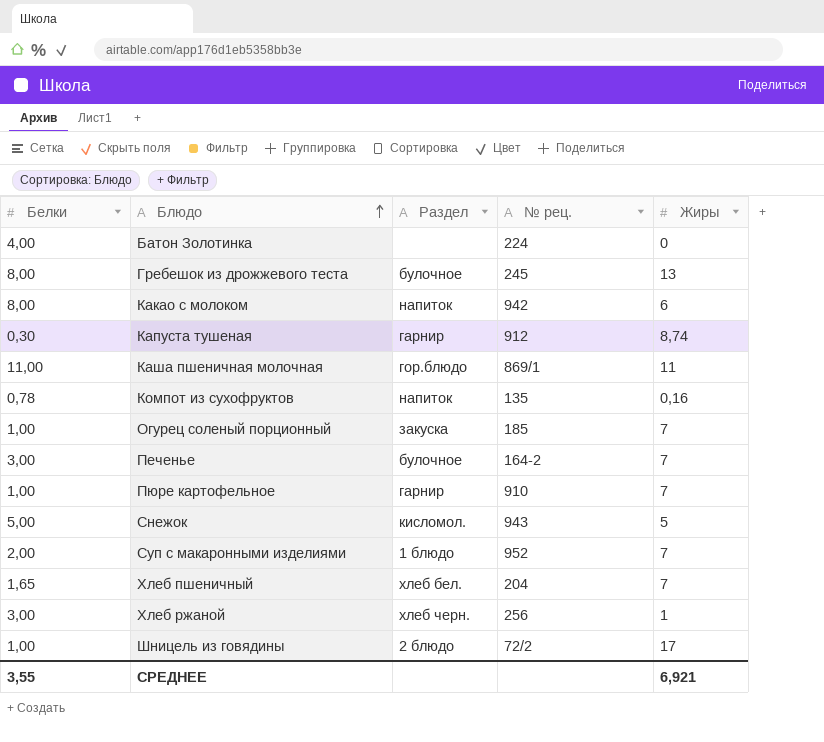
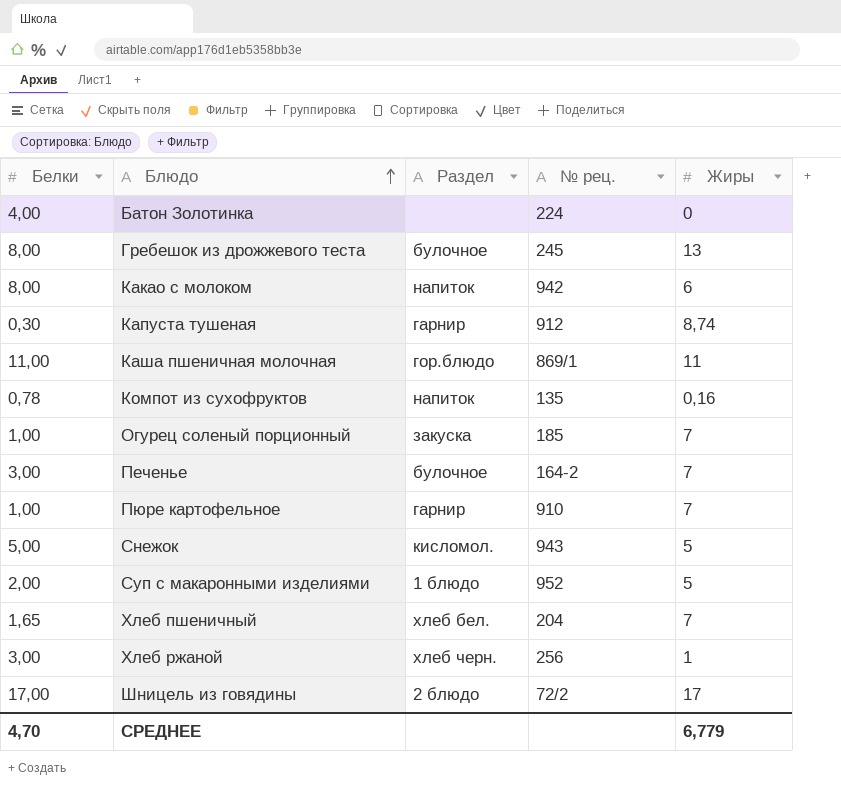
Суп с макаронными изделиями | Жиры: 7 -> 5
Шницель из говядины | Белки: 1,00 -> 17,00
СРЕДНЕЕ | Белки: 3,55 -> 4,70
СРЕДНЕЕ | Жиры: 6,921 -> 6,779

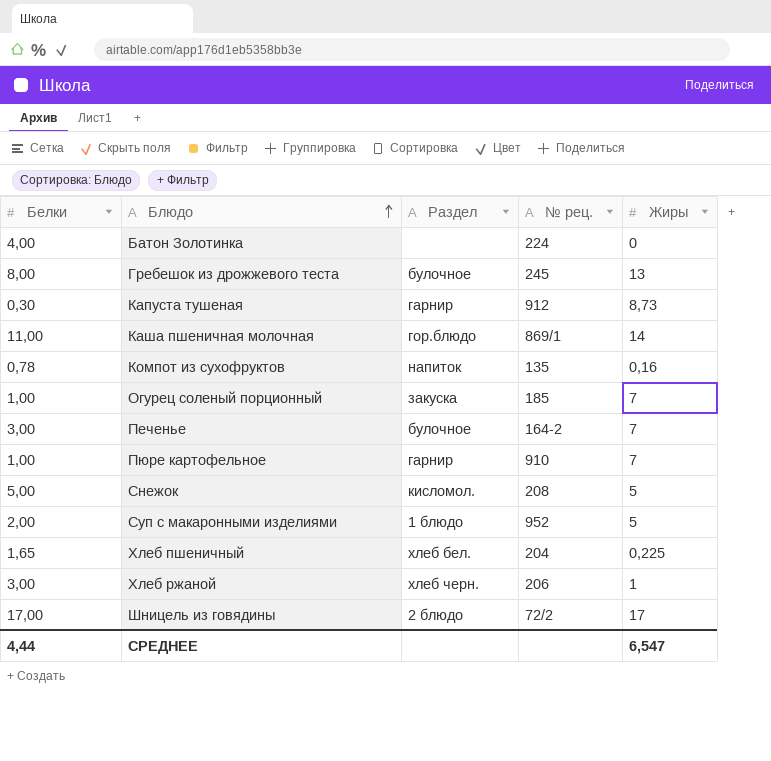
row Какао с молоком: 8,00 | напиток | 942 | 6 -> none
Капуста тушеная | Жиры: 8,74 -> 8,73
Каша пшеничная молочная | Жиры: 11 -> 14
Снежок | № рец.: 943 -> 208
Хлеб пшеничный | Жиры: 7 -> 0,225
Хлеб ржаной | № рец.: 256 -> 206
СРЕДНЕЕ | Белки: 4,70 -> 4,44
СРЕДНЕЕ | Жиры: 6,779 -> 6,547

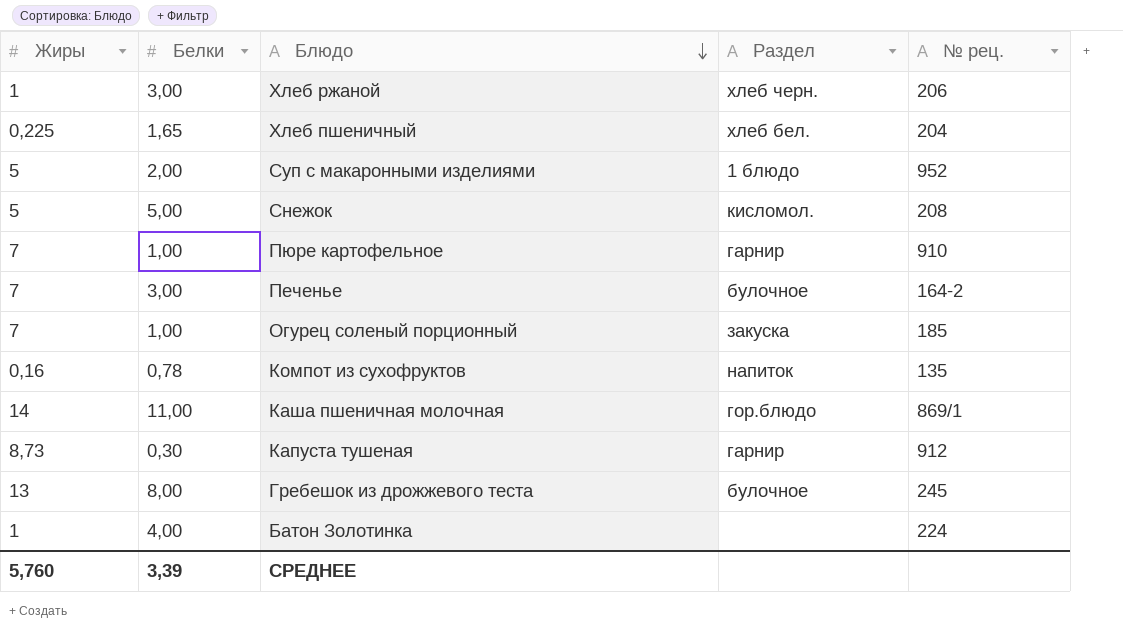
row order: Блюдо ascending -> Блюдо descending
column Жиры | position: 5 -> 1
row Шницель из говядины: 17,00 | 2 блюдо | 72/2 | 17 -> none
Батон Золотинка | Жиры: 0 -> 1
СРЕДНЕЕ | Жиры: 6,547 -> 5,760
СРЕДНЕЕ | Белки: 4,44 -> 3,39

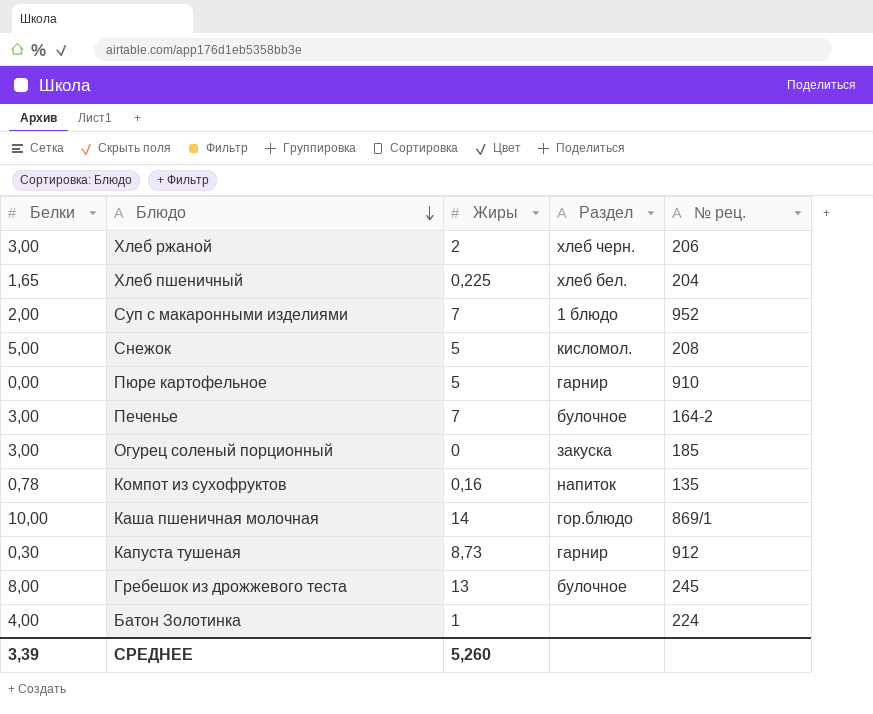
column Жиры | position: 1 -> 3
Хлеб ржаной | Жиры: 1 -> 2
Суп с макаронными изделиями | Жиры: 5 -> 7
Пюре картофельное | Белки: 1,00 -> 0,00
Пюре картофельное | Жиры: 7 -> 5
Огурец соленый порционный | Белки: 1,00 -> 3,00
Огурец соленый порционный | Жиры: 7 -> 0
Каша пшеничная молочная | Белки: 11,00 -> 10,00
СРЕДНЕЕ | Жиры: 5,760 -> 5,260

